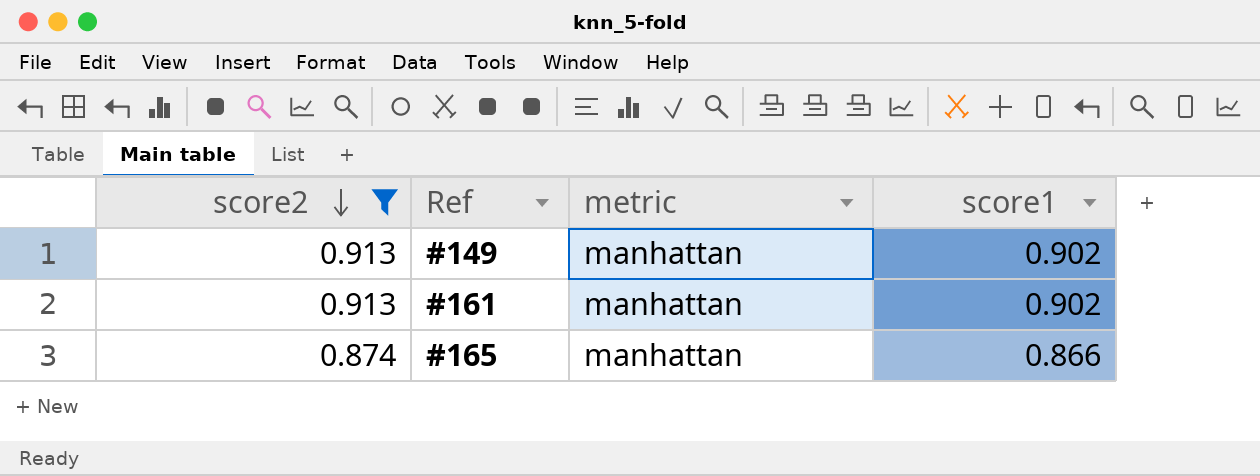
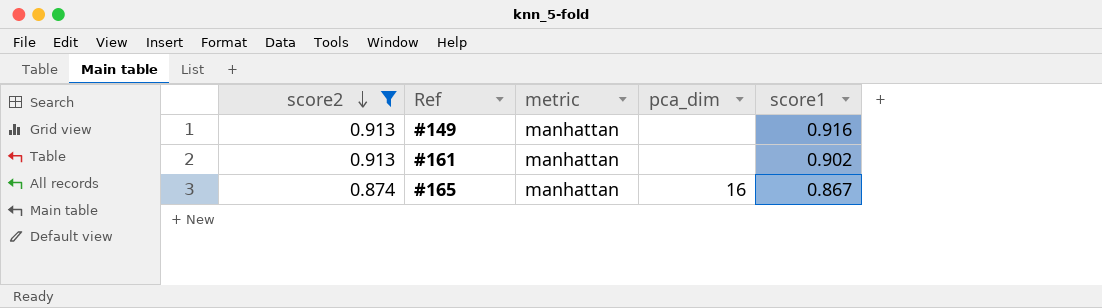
column pca_dim | position: none -> 4
#149 | score1: 0.902 -> 0.916
#165 | score1: 0.866 -> 0.867

